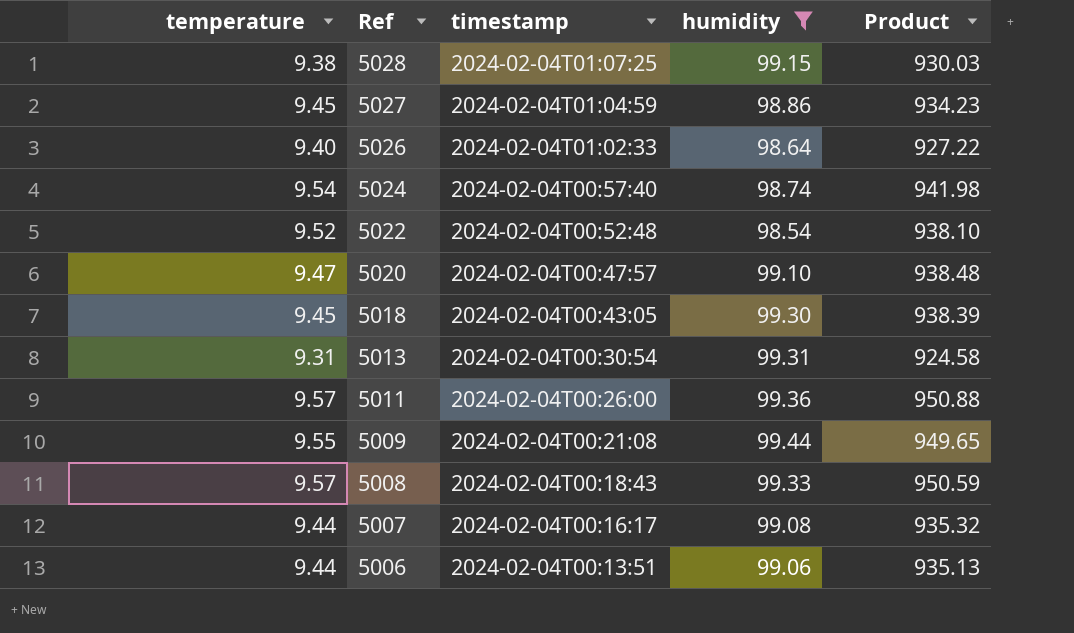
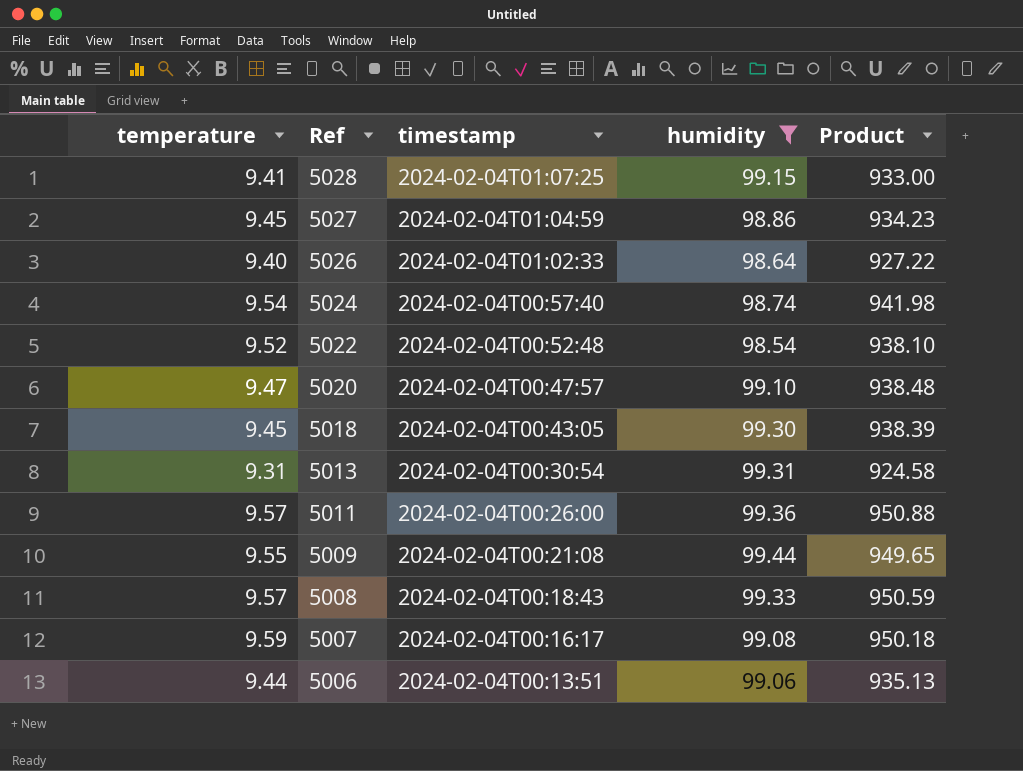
5028 | temperature: 9.38 -> 9.41
5028 | Product: 930.03 -> 933.00
5007 | temperature: 9.44 -> 9.59
5007 | Product: 935.32 -> 950.18

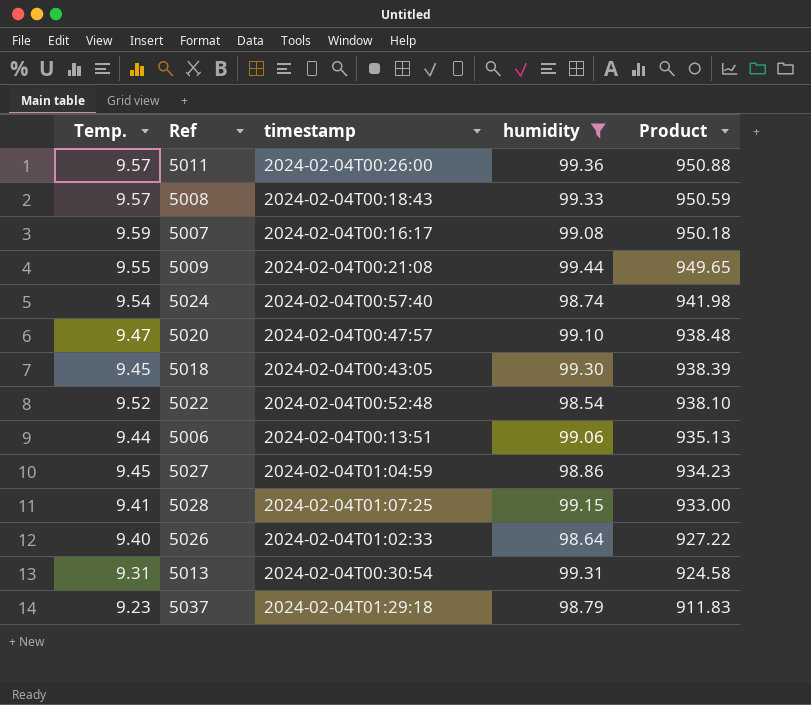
row order: Ref descending -> Product descending
column name: temperature -> Temp.
row 5037: none -> 9.23 | 2024-02-04T01:29:18 | 98.79 | 911.83

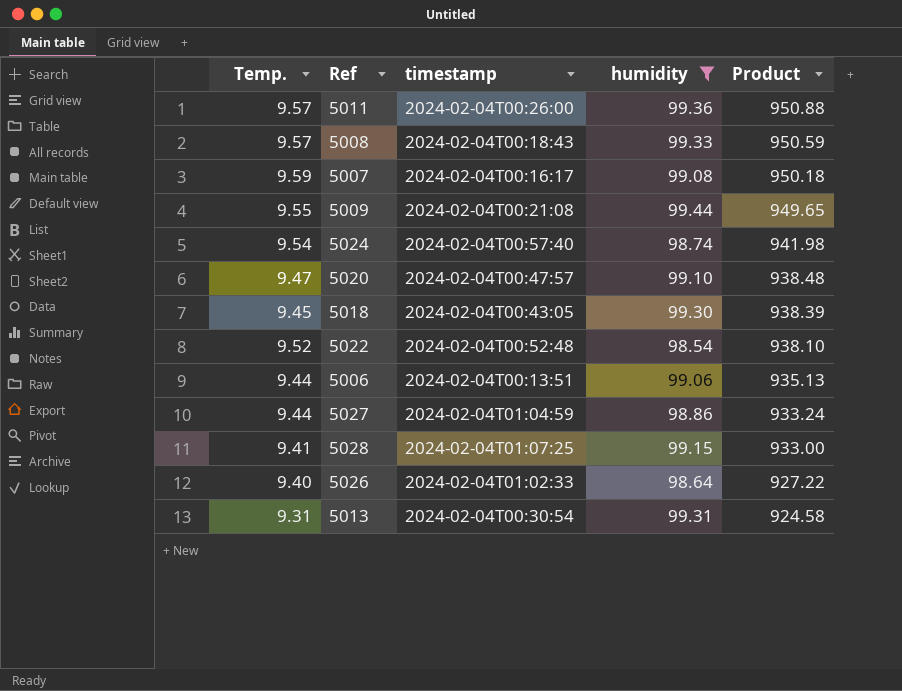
row 5037: 9.23 | 2024-02-04T01:29:18 | 98.79 | 911.83 -> none
5027 | Temp.: 9.45 -> 9.44
5027 | Product: 934.23 -> 933.24

